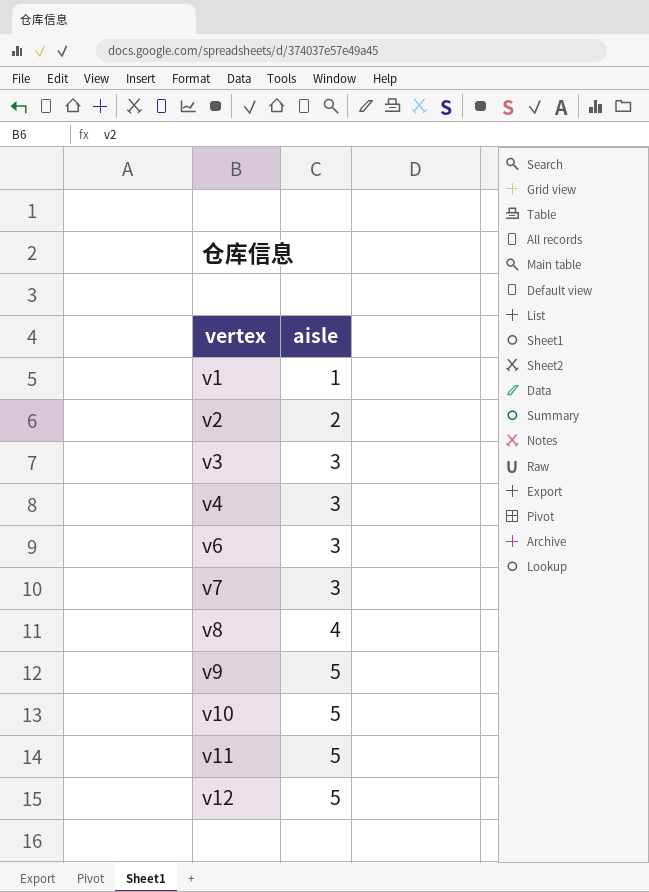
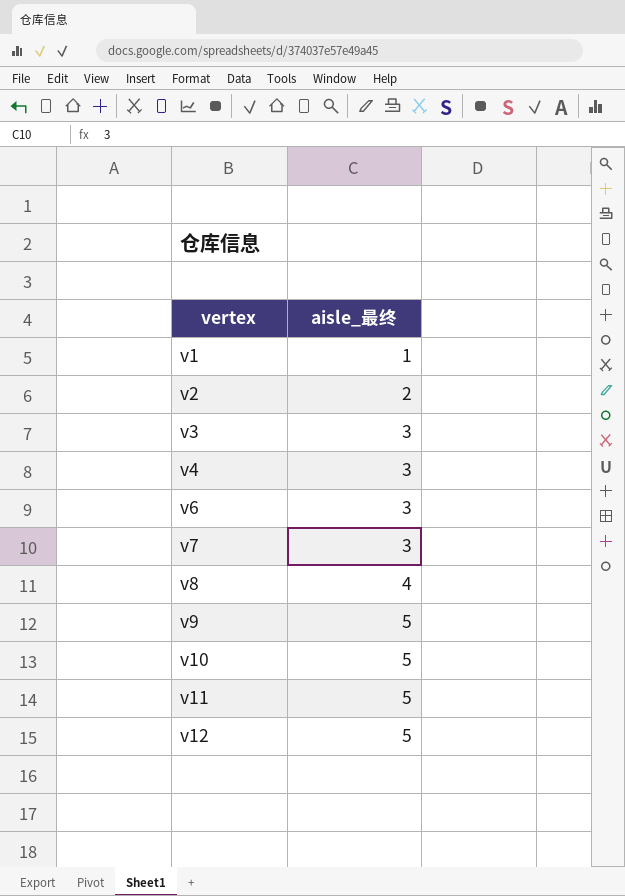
column name: aisle -> aisle_最终

